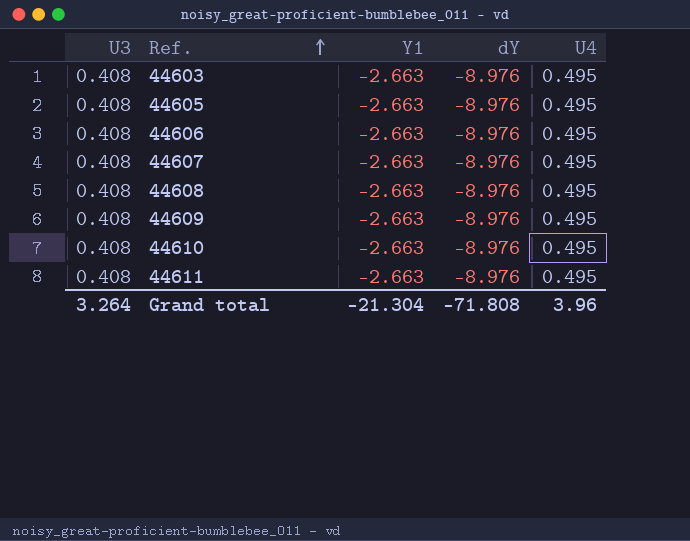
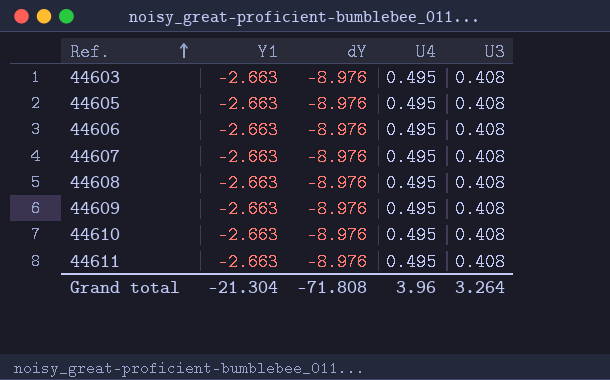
column U3 | position: 1 -> 5

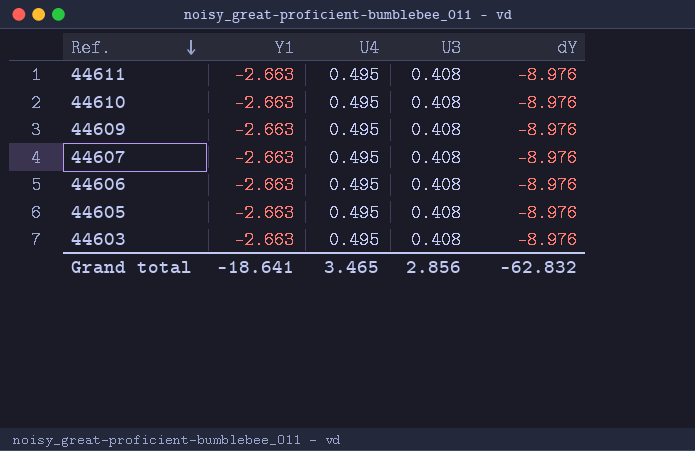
row order: Ref. ascending -> Ref. descending
column dY | position: 3 -> 5
row 44608: -2.663 | -8.976 | 0.495 | 0.408 -> none
Grand total | Y1: -21.304 -> -18.641
Grand total | U4: 3.96 -> 3.465
Grand total | U3: 3.264 -> 2.856
Grand total | dY: -71.808 -> -62.832

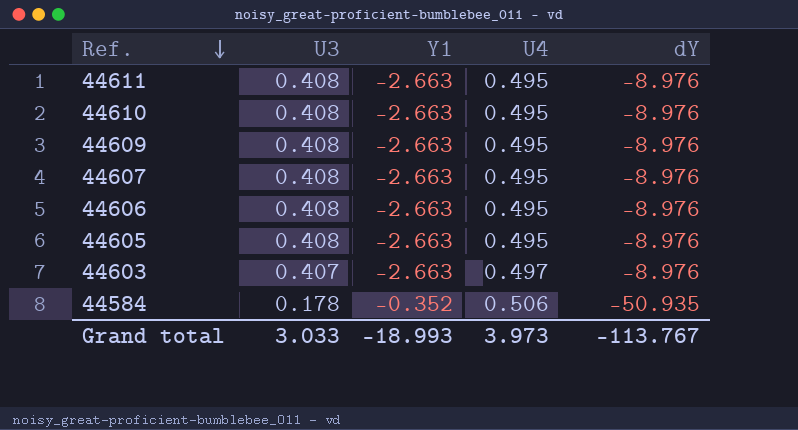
column U3 | position: 4 -> 2
44603 | U3: 0.408 -> 0.407
44603 | U4: 0.495 -> 0.497
row 44584: none -> 0.178 | -0.352 | 0.506 | -50.935
Grand total | U3: 2.856 -> 3.033
Grand total | Y1: -18.641 -> -18.993
Grand total | U4: 3.465 -> 3.973
Grand total | dY: -62.832 -> -113.767

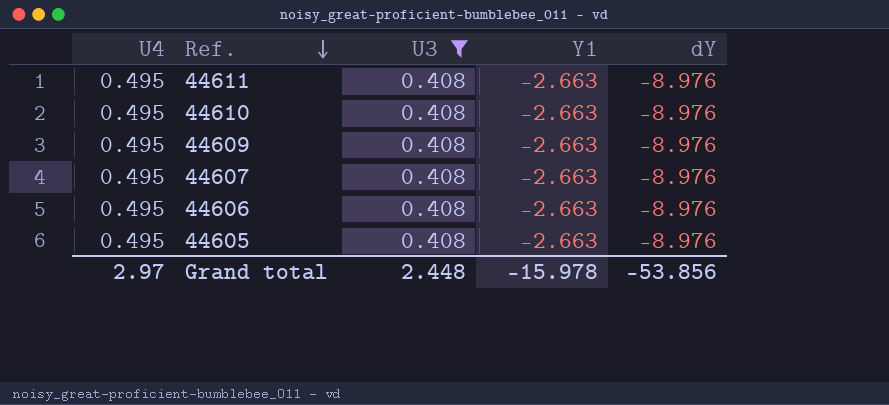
filter: none -> U3 = 0.408
column U4 | position: 4 -> 1
Grand total | U4: 3.973 -> 2.97
Grand total | U3: 3.033 -> 2.448
Grand total | Y1: -18.993 -> -15.978
Grand total | dY: -113.767 -> -53.856

